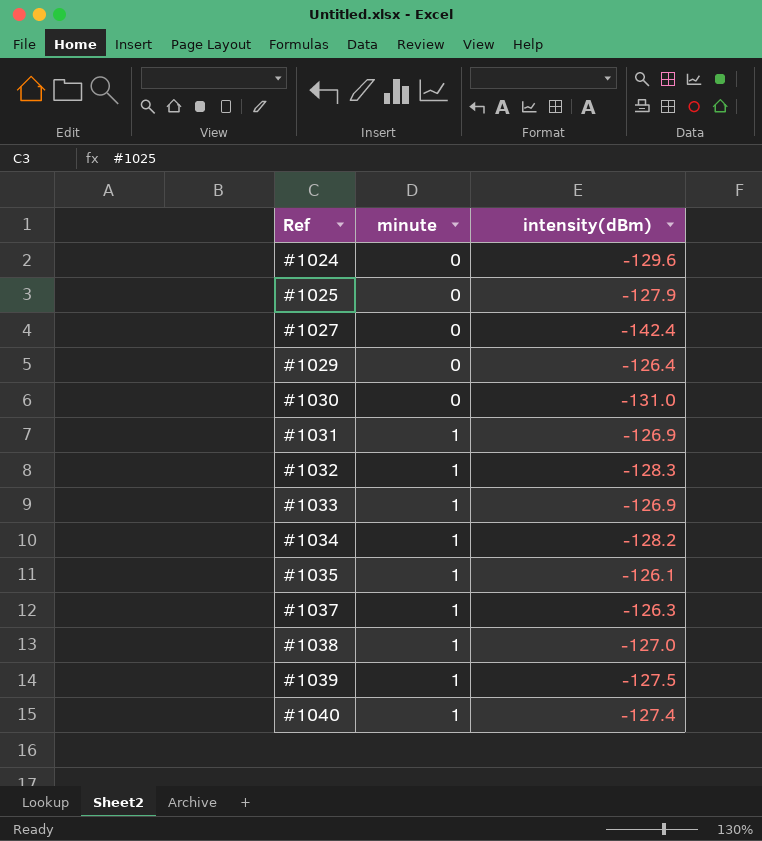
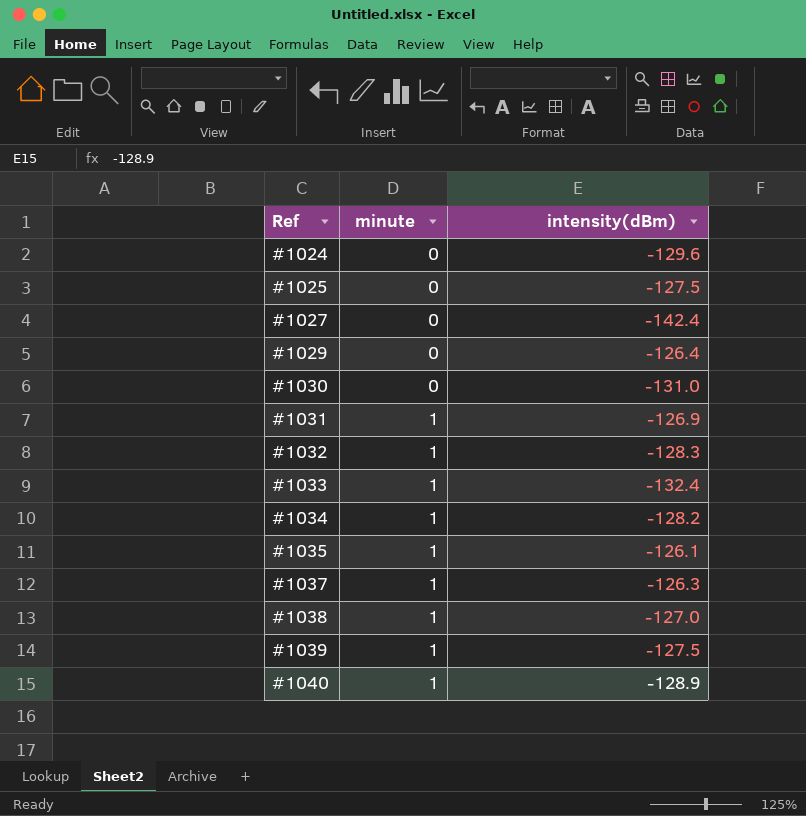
#1025 | intensity(dBm): -127.9 -> -127.5
#1033 | intensity(dBm): -126.9 -> -132.4
#1040 | intensity(dBm): -127.4 -> -128.9

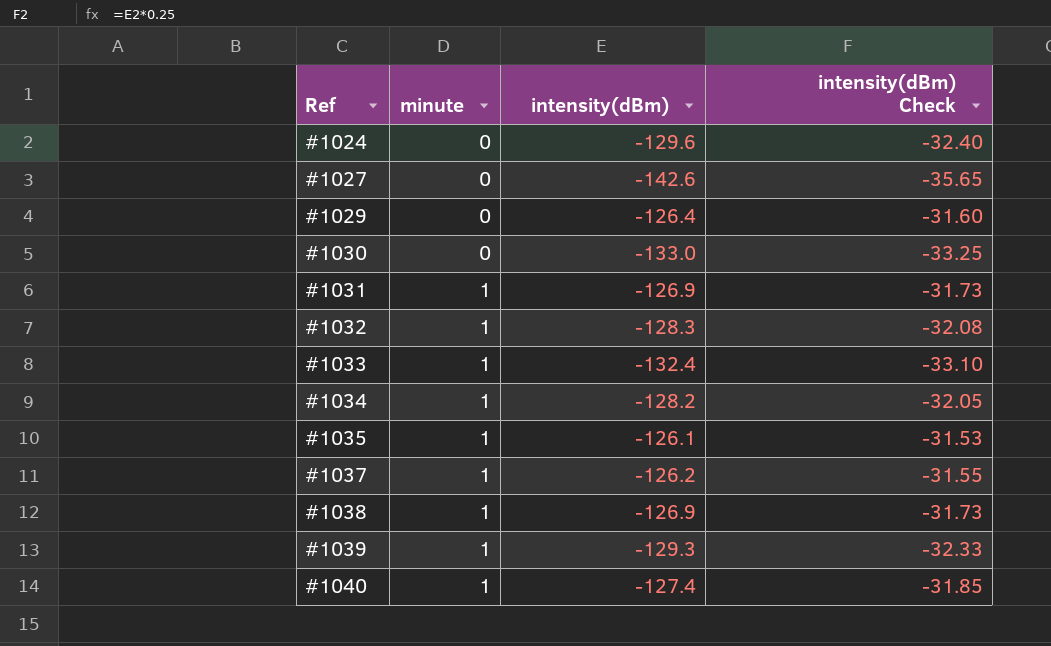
column intensity(dBm) Check | formula: none -> [intensity(dBm)] * 0.25
row #1025: 0 | -127.5 -> none
#1027 | intensity(dBm): -142.4 -> -142.6
#1030 | intensity(dBm): -131.0 -> -133.0
#1037 | intensity(dBm): -126.3 -> -126.2
#1038 | intensity(dBm): -127.0 -> -126.9
#1039 | intensity(dBm): -127.5 -> -129.3
#1040 | intensity(dBm): -128.9 -> -127.4

